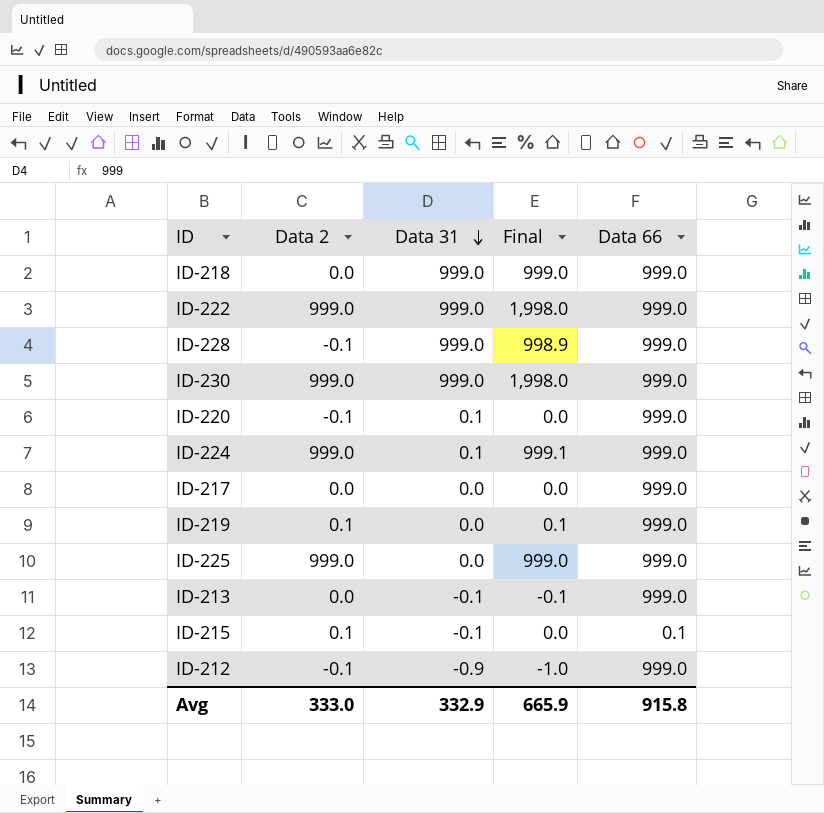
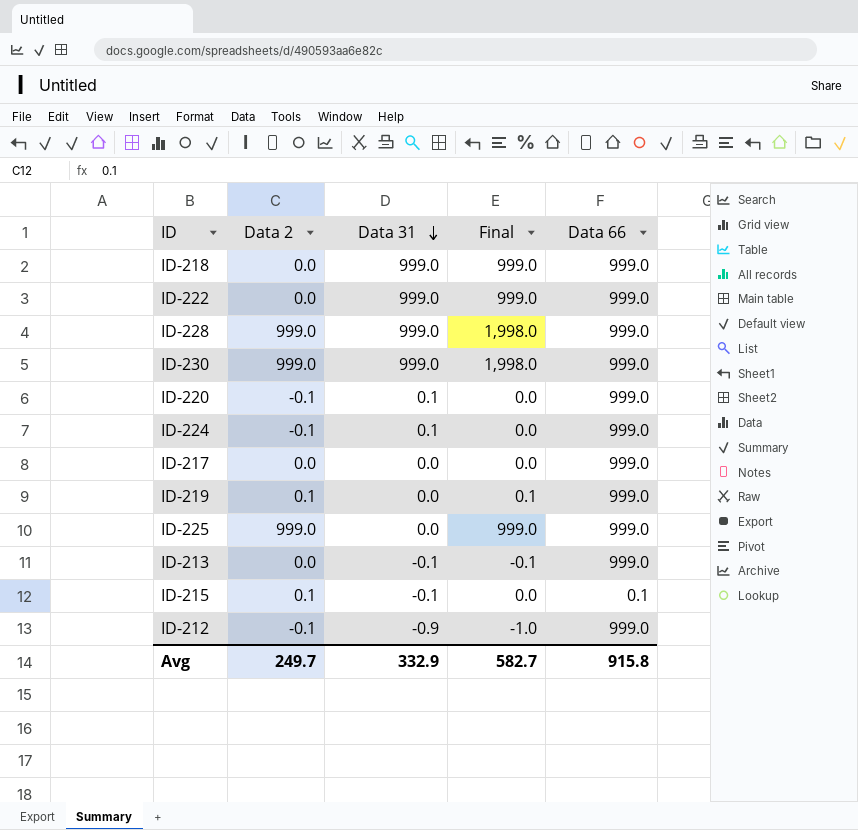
ID-222 | Data 2: 999.0 -> 0.0
ID-222 | Final: 1,998.0 -> 999.0
ID-228 | Data 2: -0.1 -> 999.0
ID-228 | Final: 998.9 -> 1,998.0
ID-224 | Data 2: 999.0 -> -0.1
ID-224 | Final: 999.1 -> 0.0
Avg | Data 2: 333.0 -> 249.7
Avg | Final: 665.9 -> 582.7

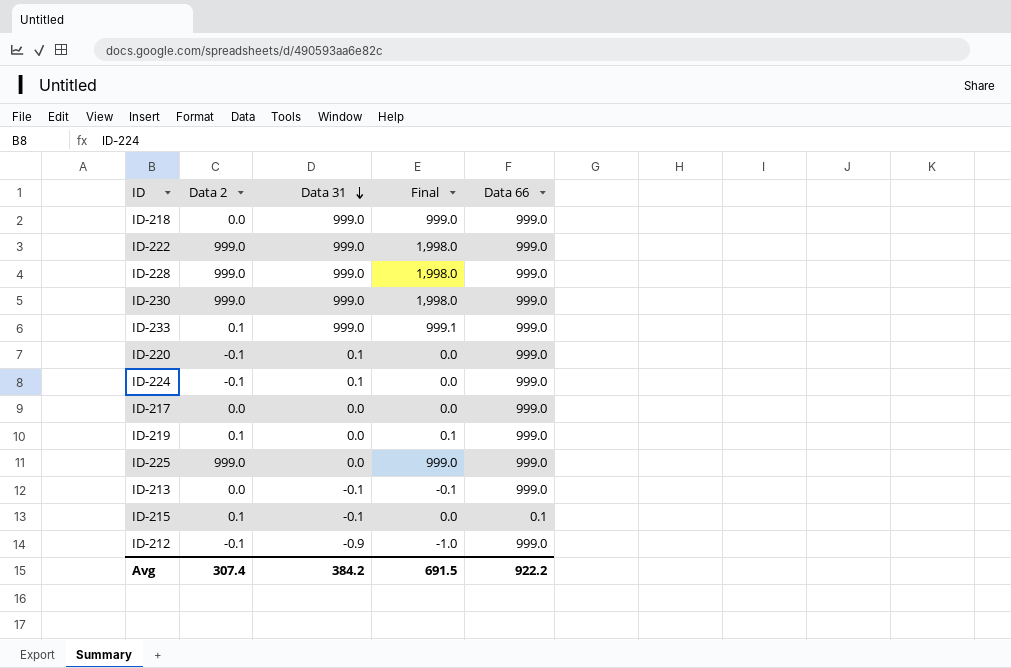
ID-222 | Data 2: 0.0 -> 999.0
ID-222 | Final: 999.0 -> 1,998.0
row ID-233: none -> 0.1 | 999.0 | 999.1 | 999.0
Avg | Data 2: 249.7 -> 307.4
Avg | Data 31: 332.9 -> 384.2
Avg | Final: 582.7 -> 691.5
Avg | Data 66: 915.8 -> 922.2

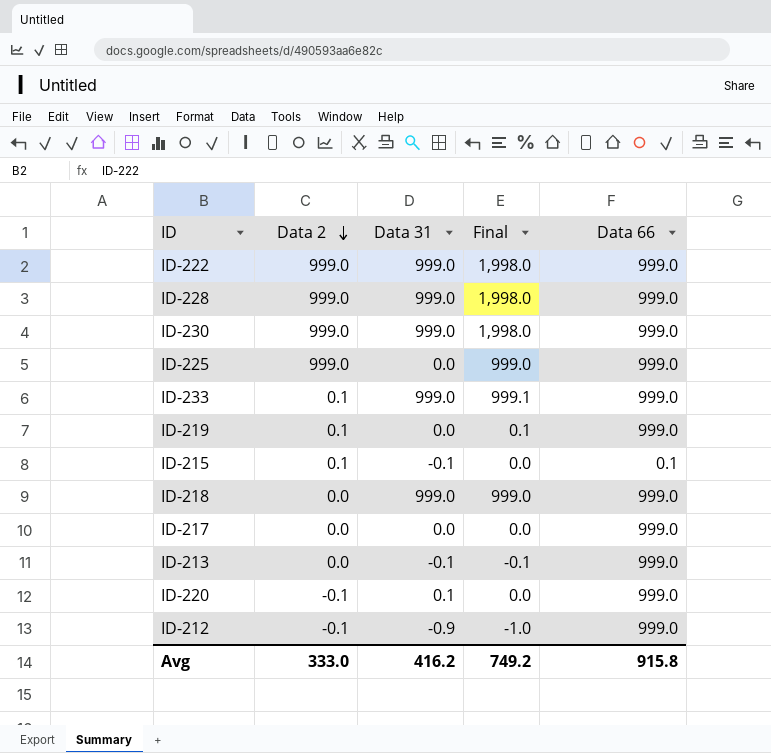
row order: Data 31 descending -> Data 2 descending
row ID-224: -0.1 | 0.1 | 0.0 | 999.0 -> none
Avg | Data 2: 307.4 -> 333.0
Avg | Data 31: 384.2 -> 416.2
Avg | Final: 691.5 -> 749.2
Avg | Data 66: 922.2 -> 915.8

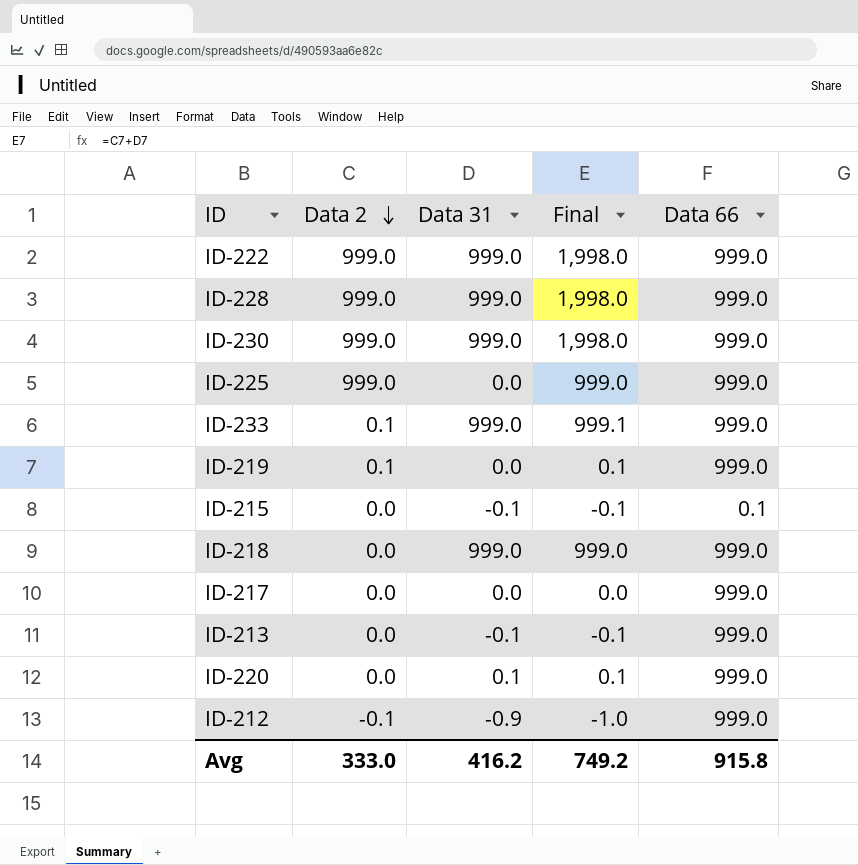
ID-215 | Data 2: 0.1 -> 0.0
ID-215 | Final: 0.0 -> -0.1
ID-220 | Data 2: -0.1 -> 0.0
ID-220 | Final: 0.0 -> 0.1

